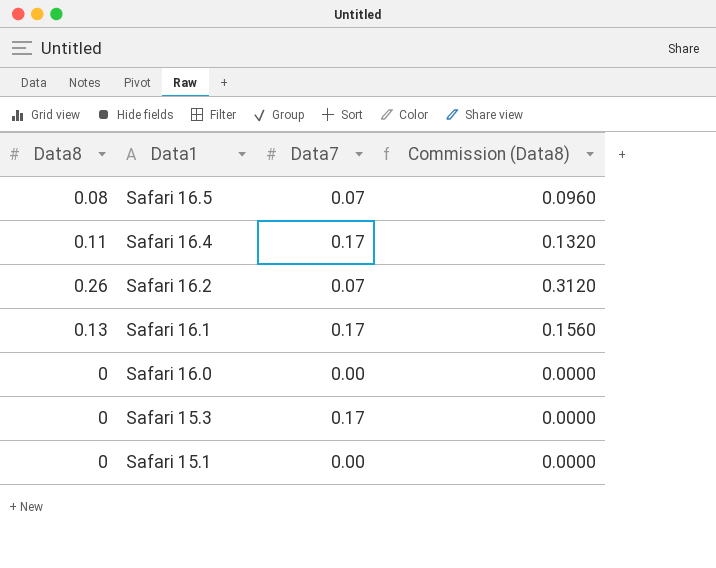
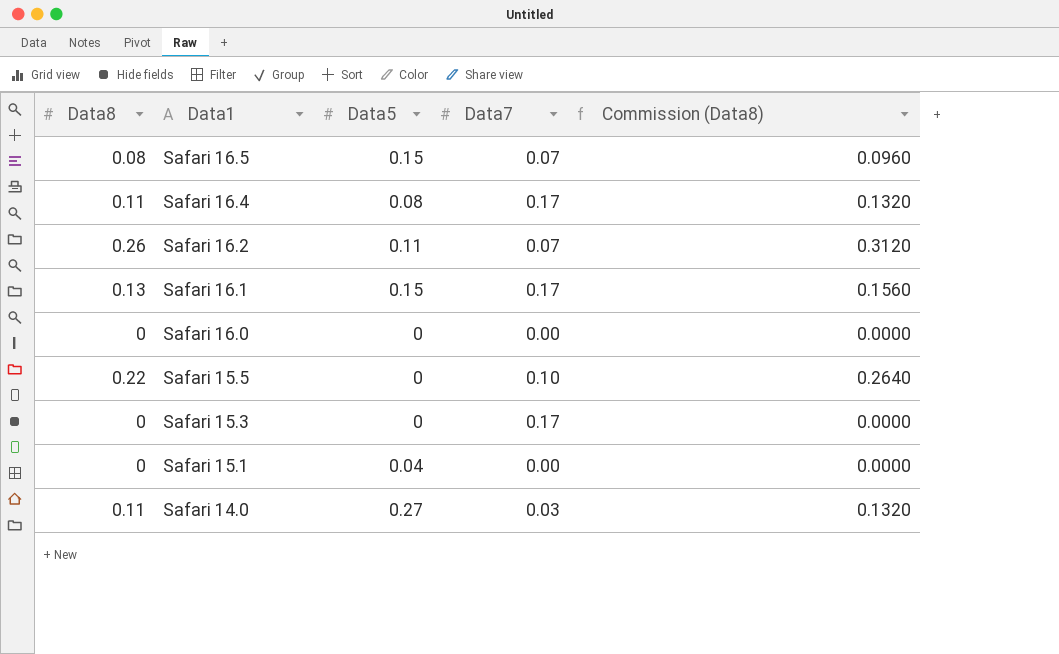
column Data5 | position: none -> 3
row Safari 15.5: none -> 0.22 | 0 | 0.10 | 0.2640
row Safari 14.0: none -> 0.11 | 0.27 | 0.03 | 0.1320

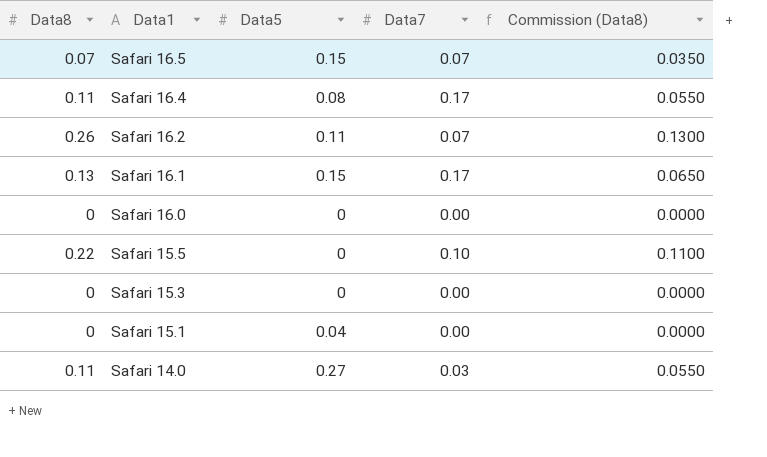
column Commission (Data8) | formula: [Data8] * 1.2 -> [Data8] * 0.5
Safari 16.5 | Data8: 0.08 -> 0.07
Safari 15.3 | Data7: 0.17 -> 0.00

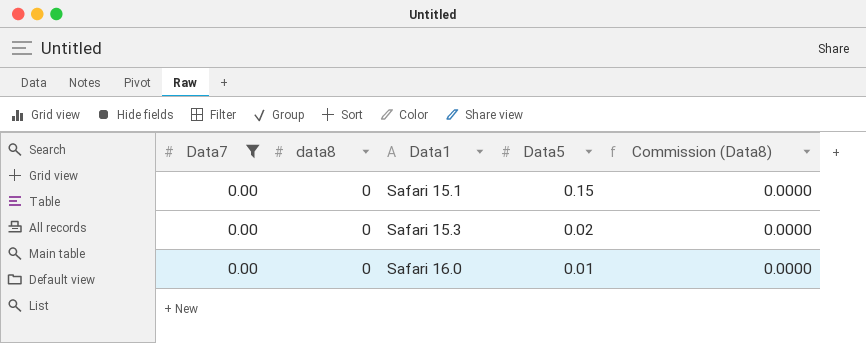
filter: none -> Data7 = 0.00
row order: Data1 descending -> Data1 ascending
column Data7 | position: 4 -> 1
column name: Data8 -> data8
Safari 15.1 | Data5: 0.04 -> 0.15
Safari 15.3 | Data5: 0 -> 0.02
Safari 16.0 | Data5: 0 -> 0.01

